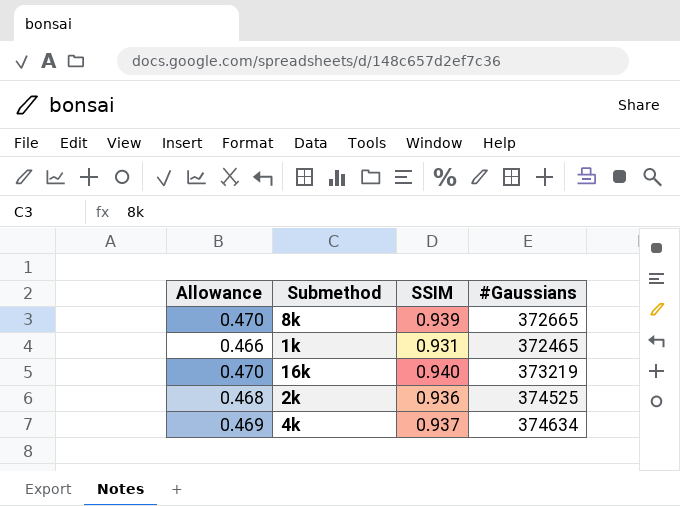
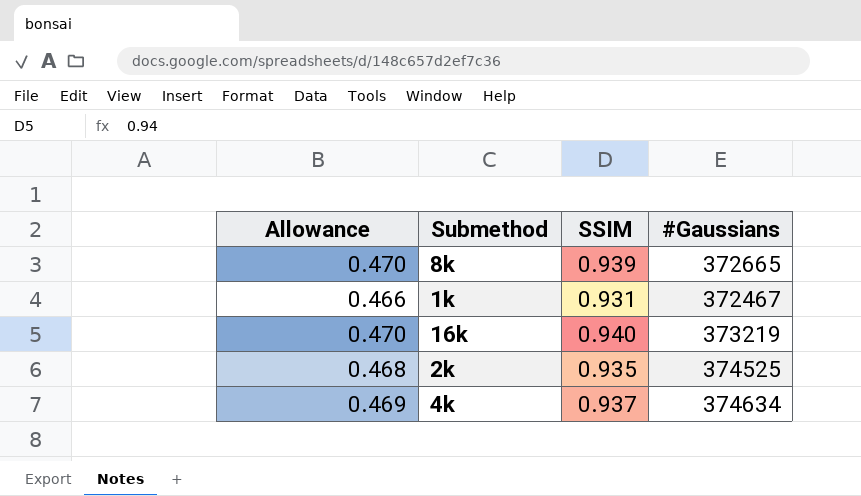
1k | #Gaussians: 372465 -> 372467
2k | SSIM: 0.936 -> 0.935

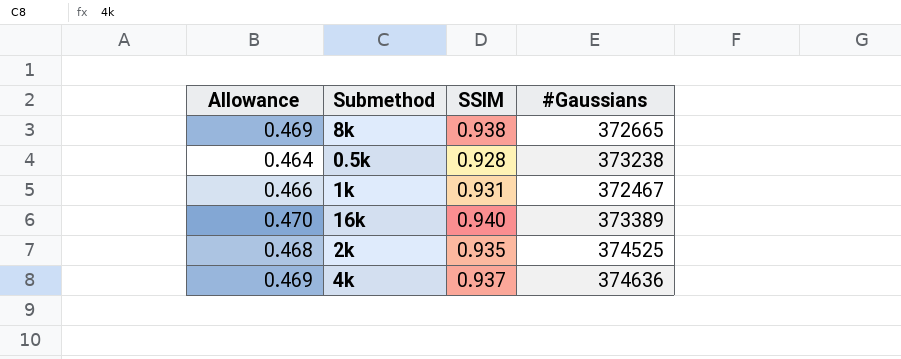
8k | Allowance: 0.470 -> 0.469
8k | SSIM: 0.939 -> 0.938
row 0.5k: none -> 0.464 | 0.928 | 373238
16k | #Gaussians: 373219 -> 373389
4k | #Gaussians: 374634 -> 374636

